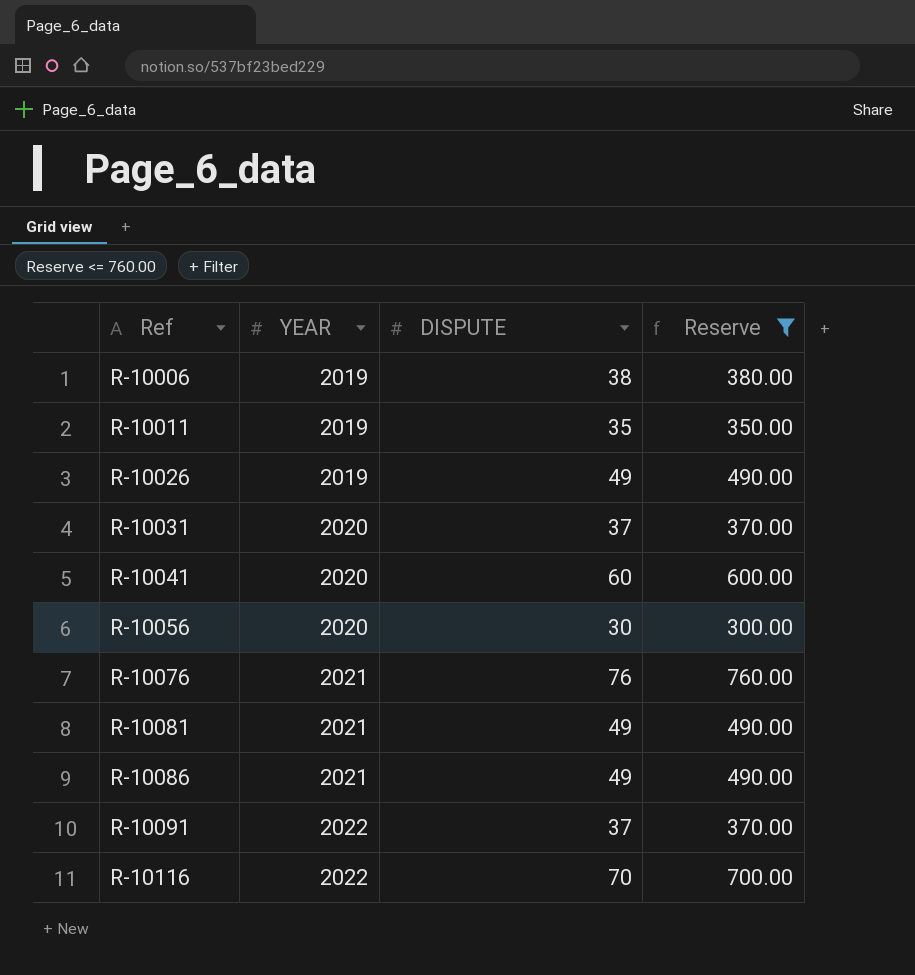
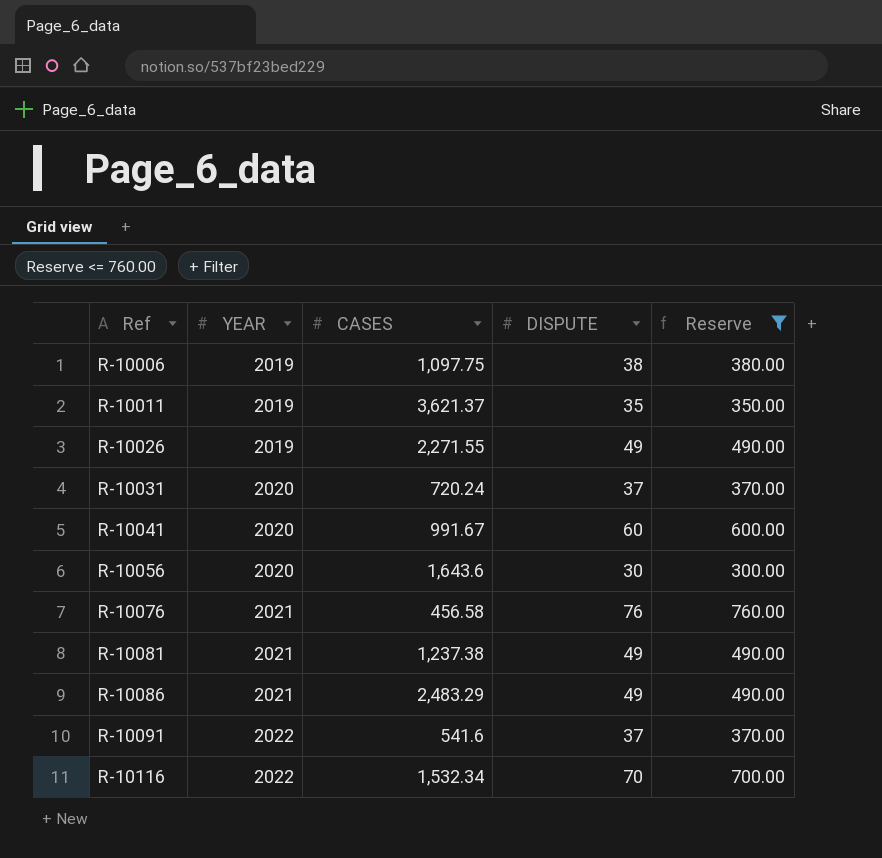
column CASES | position: none -> 3

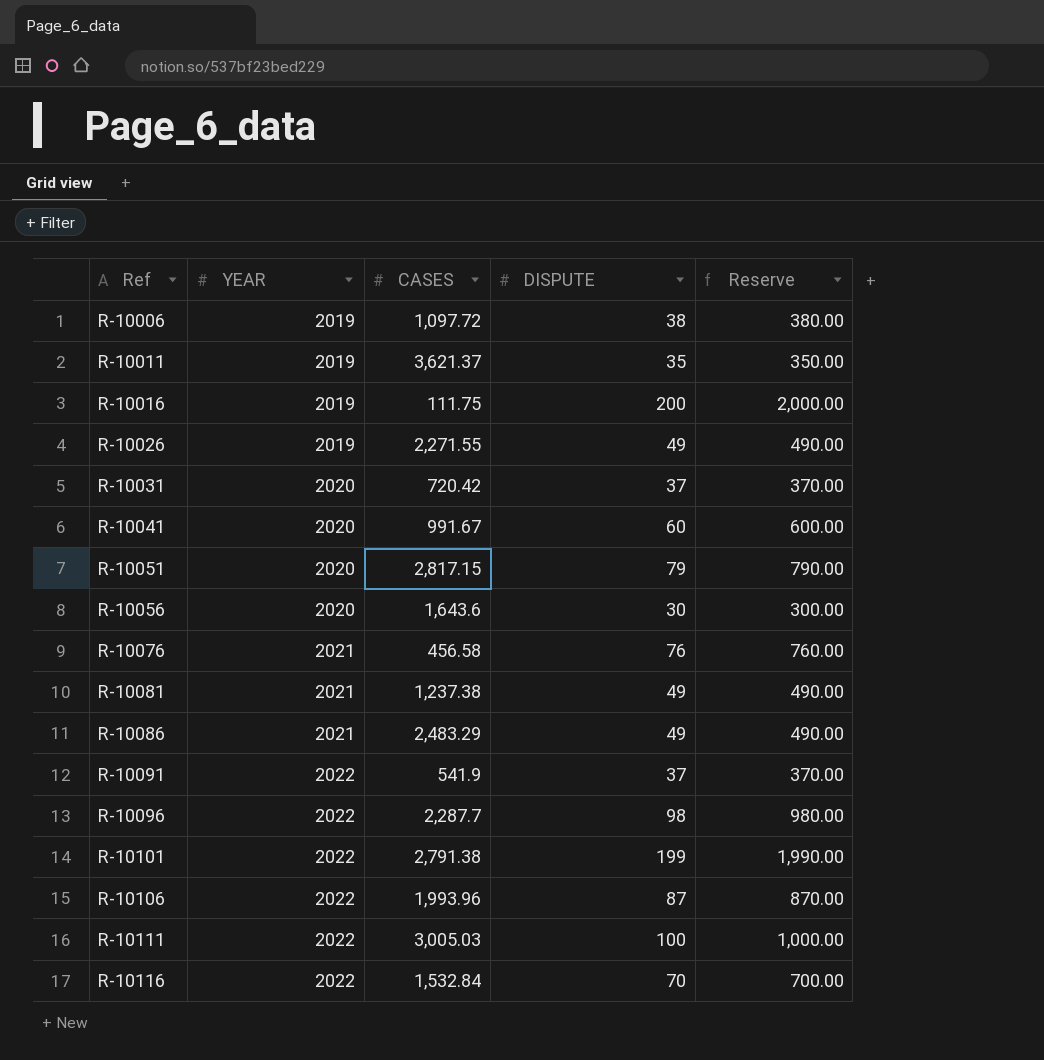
filter: Reserve <= 760.00 -> none
R-10006 | CASES: 1,097.75 -> 1,097.72
R-10031 | CASES: 720.24 -> 720.42
R-10091 | CASES: 541.6 -> 541.9
R-10116 | CASES: 1,532.34 -> 1,532.84

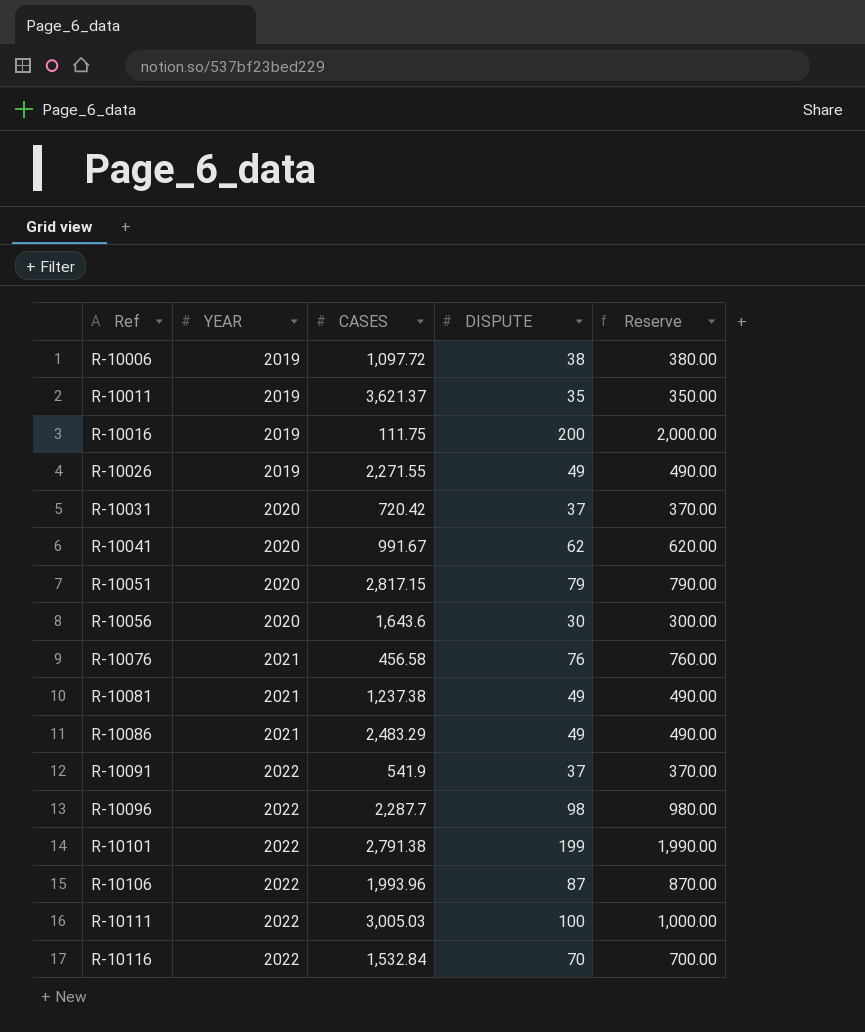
R-10041 | DISPUTE: 60 -> 62
R-10041 | Reserve: 600.00 -> 620.00

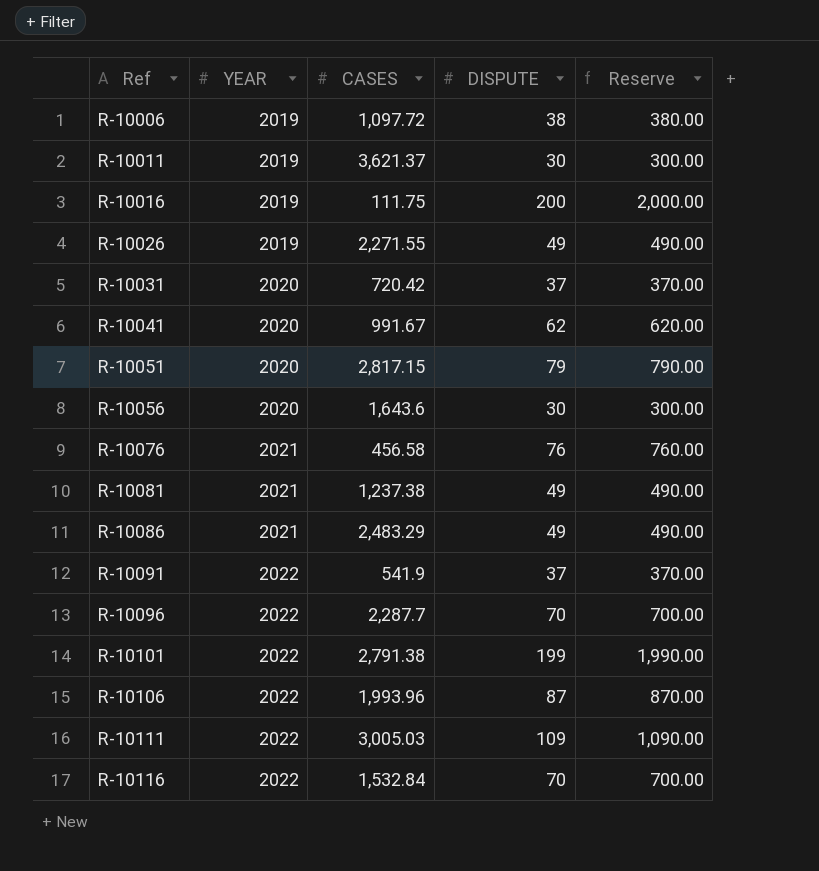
R-10011 | DISPUTE: 35 -> 30
R-10011 | Reserve: 350.00 -> 300.00
R-10096 | DISPUTE: 98 -> 70
R-10096 | Reserve: 980.00 -> 700.00
R-10111 | DISPUTE: 100 -> 109
R-10111 | Reserve: 1,000.00 -> 1,090.00

